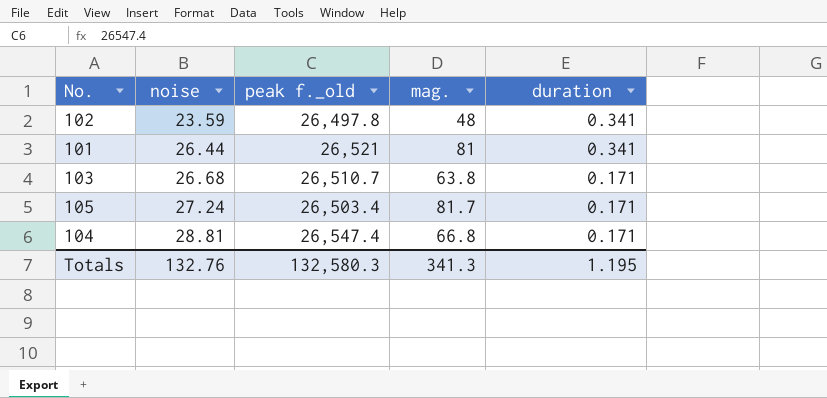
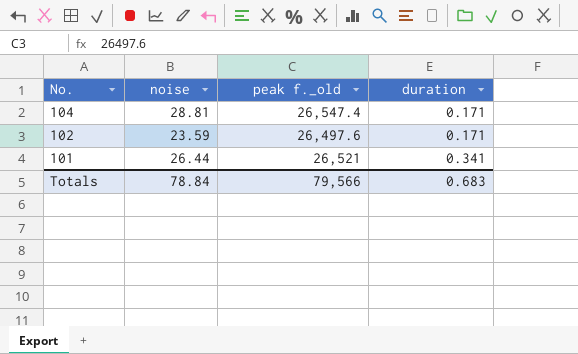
row order: noise ascending -> No. descending
column mag. | position: 4 -> none
row 103: 26.68 | 26,510.7 | 63.8 | 0.171 -> none
row 105: 27.24 | 26,503.4 | 81.7 | 0.171 -> none
102 | peak f._old: 26,497.8 -> 26,497.6
102 | duration: 0.341 -> 0.171
Totals | noise: 132.76 -> 78.84
Totals | peak f._old: 132,580.3 -> 79,566
Totals | duration: 1.195 -> 0.683

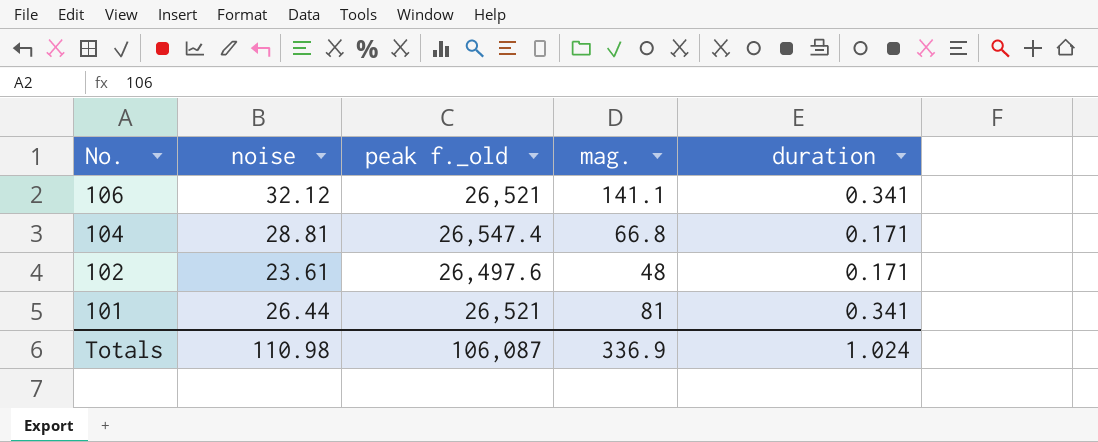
column mag. | position: none -> 4
row 106: none -> 32.12 | 26,521 | 141.1 | 0.341
102 | noise: 23.59 -> 23.61
Totals | noise: 78.84 -> 110.98
Totals | peak f._old: 79,566 -> 106,087
Totals | duration: 0.683 -> 1.024

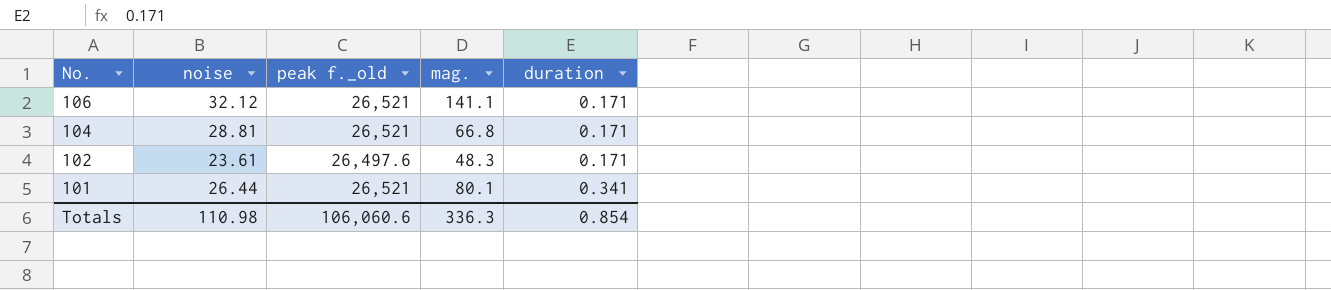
106 | duration: 0.341 -> 0.171
104 | peak f._old: 26,547.4 -> 26,521
102 | mag.: 48 -> 48.3
101 | mag.: 81 -> 80.1
Totals | peak f._old: 106,087 -> 106,060.6
Totals | mag.: 336.9 -> 336.3
Totals | duration: 1.024 -> 0.854

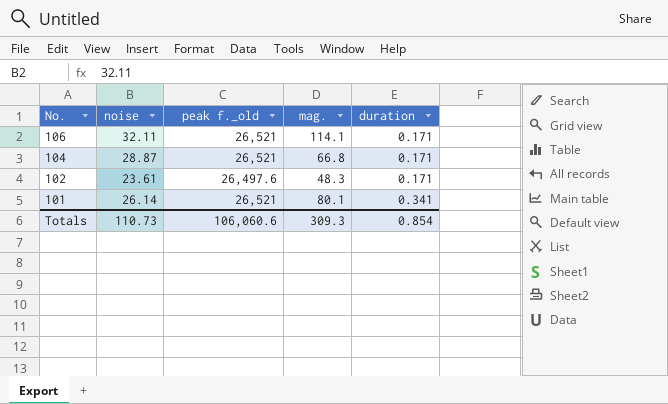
106 | noise: 32.12 -> 32.11
106 | mag.: 141.1 -> 114.1
104 | noise: 28.81 -> 28.87
101 | noise: 26.44 -> 26.14
Totals | noise: 110.98 -> 110.73
Totals | mag.: 336.3 -> 309.3

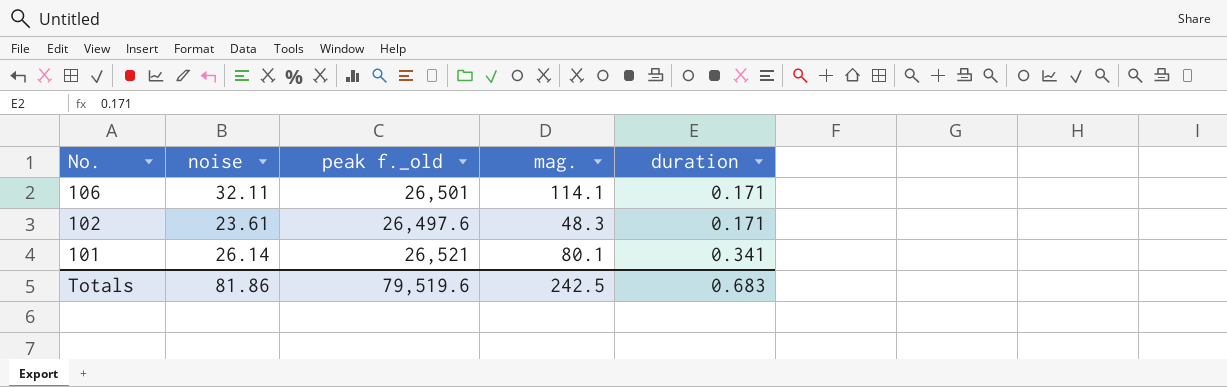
row 104: 28.87 | 26,521 | 66.8 | 0.171 -> none
106 | peak f._old: 26,521 -> 26,501
Totals | noise: 110.73 -> 81.86
Totals | peak f._old: 106,060.6 -> 79,519.6
Totals | mag.: 309.3 -> 242.5
Totals | duration: 0.854 -> 0.683

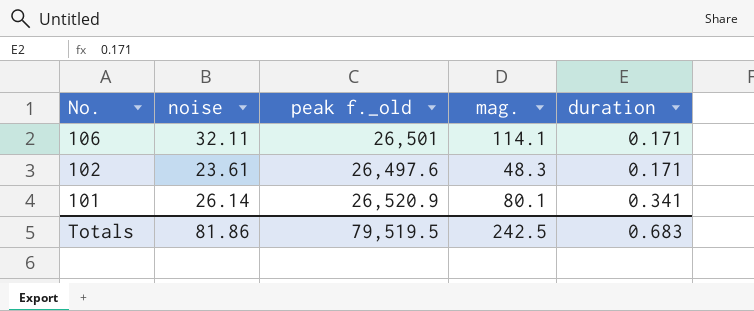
101 | peak f._old: 26,521 -> 26,520.9
Totals | peak f._old: 79,519.6 -> 79,519.5

